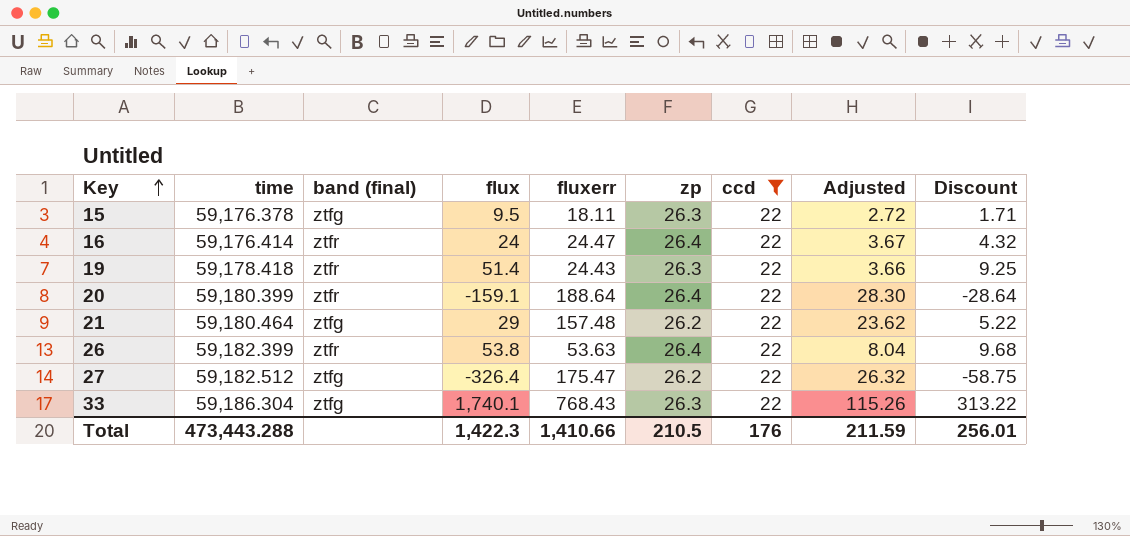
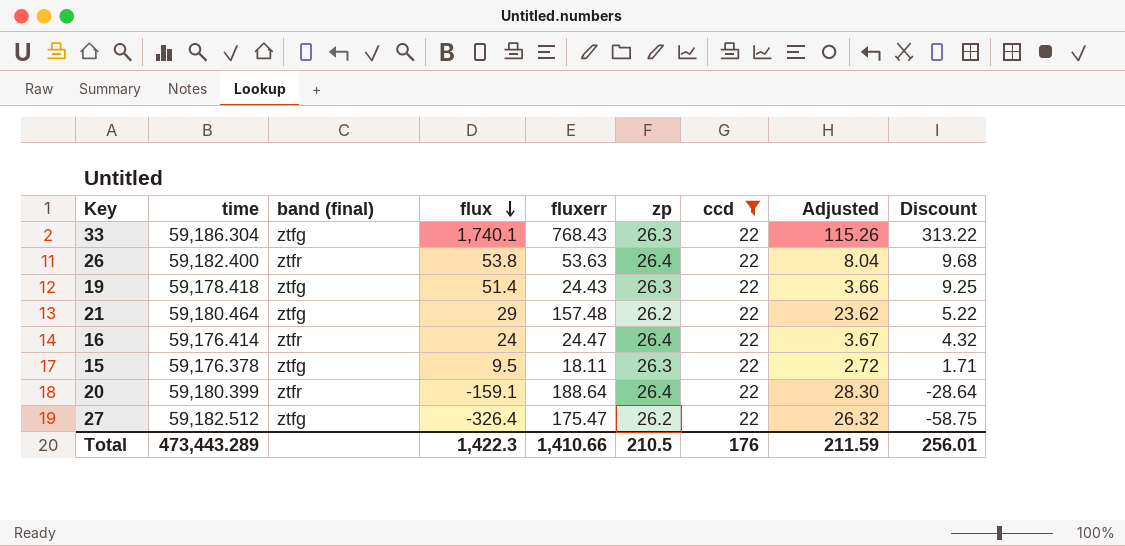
row order: Key ascending -> flux descending
26 | time: 59,182.399 -> 59,182.400
19 | band (final): ztfr -> ztfg
Total | time: 473,443.288 -> 473,443.289

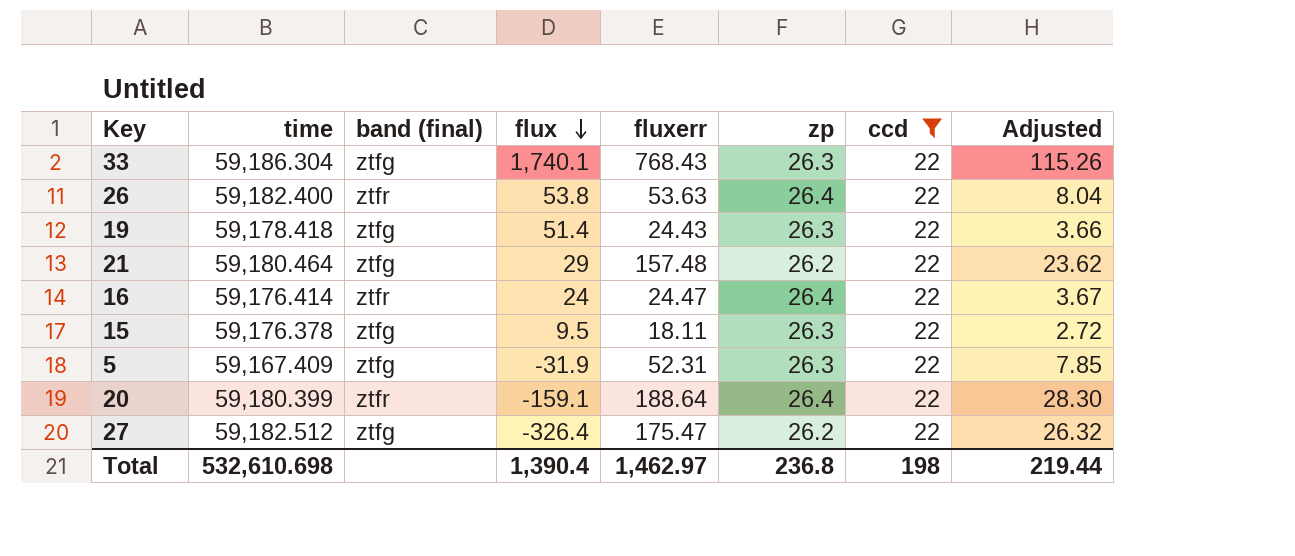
column Discount | formula: [flux] * 0.18 -> none
row 5: none -> 59,167.409 | ztfg | -31.9 | 52.31 | 26.3 | 22 | 7.85
Total | time: 473,443.289 -> 532,610.698
Total | flux: 1,422.3 -> 1,390.4
Total | fluxerr: 1,410.66 -> 1,462.97
Total | zp: 210.5 -> 236.8
Total | ccd: 176 -> 198
Total | Adjusted: 211.59 -> 219.44

